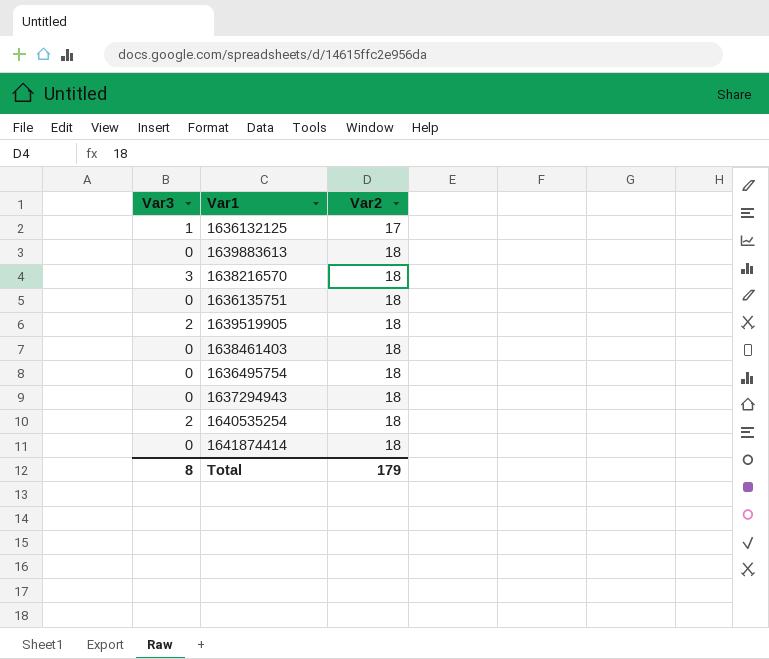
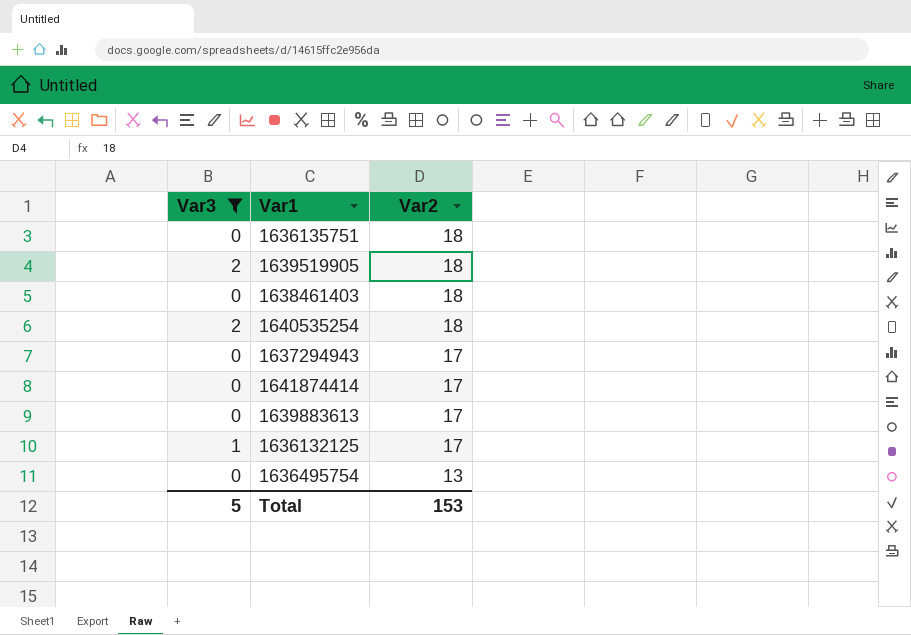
filter: none -> Var3 != 3
row order: Var2 ascending -> Var2 descending
1637294943 | Var2: 18 -> 17
1641874414 | Var2: 18 -> 17
1639883613 | Var2: 18 -> 17
1636495754 | Var2: 18 -> 13
Total | Var3: 8 -> 5
Total | Var2: 179 -> 153

